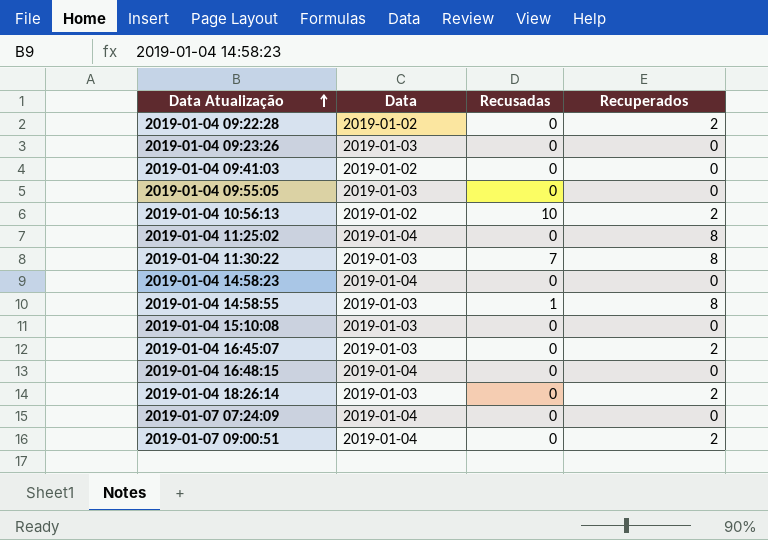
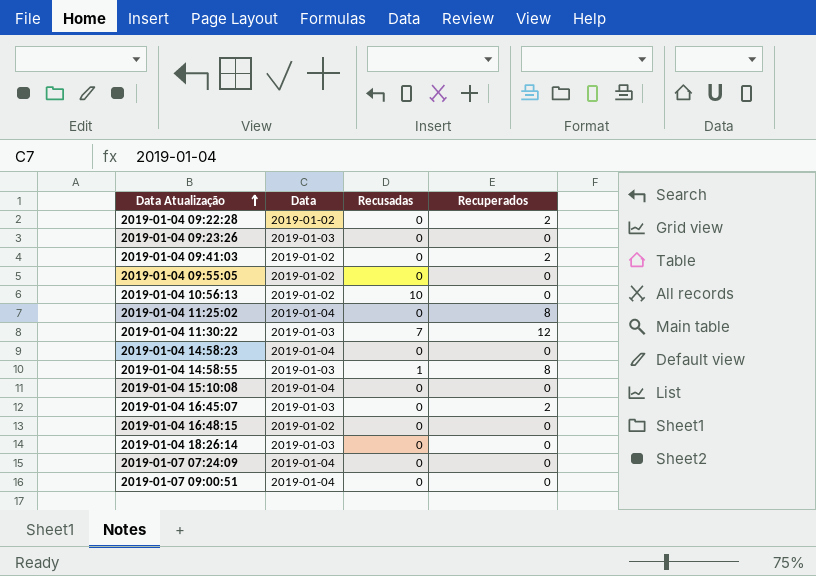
2019-01-04 09:41:03 | Recuperados: 0 -> 2
2019-01-04 09:55:05 | Data: 2019-01-03 -> 2019-01-02
2019-01-04 10:56:13 | Recuperados: 2 -> 0
2019-01-04 11:30:22 | Recuperados: 8 -> 12
2019-01-04 15:10:08 | Data: 2019-01-03 -> 2019-01-04
2019-01-04 16:48:15 | Data: 2019-01-04 -> 2019-01-02
2019-01-04 18:26:14 | Recuperados: 2 -> 0
2019-01-07 09:00:51 | Recuperados: 2 -> 0

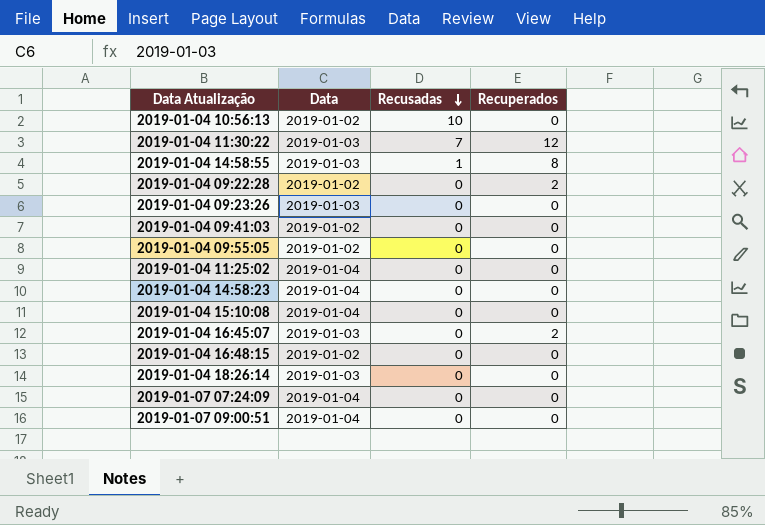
row order: Data Atualização ascending -> Recusadas descending
2019-01-04 09:41:03 | Recuperados: 2 -> 0
2019-01-04 11:25:02 | Recuperados: 8 -> 0

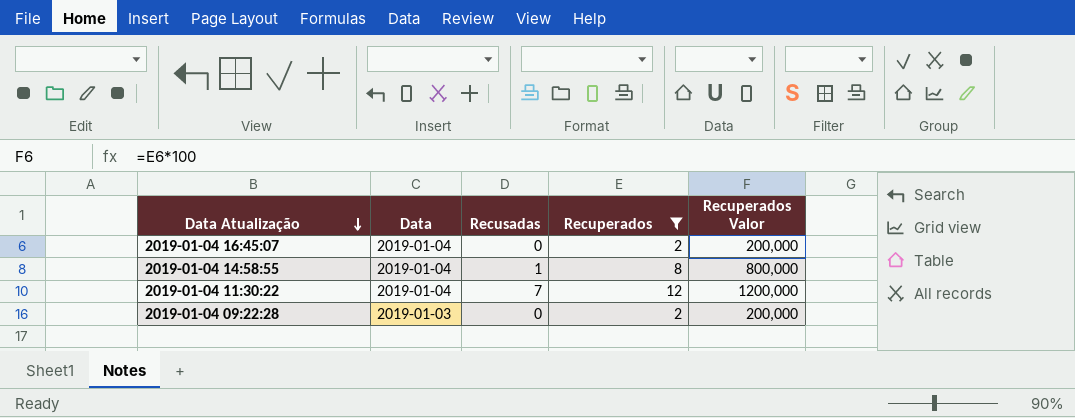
filter: none -> Recuperados != 0
row order: Recusadas descending -> Data Atualização descending
column Recuperados Valor | formula: none -> [Recuperados] * 100
2019-01-04 16:45:07 | Data: 2019-01-03 -> 2019-01-04
2019-01-04 14:58:55 | Data: 2019-01-03 -> 2019-01-04
2019-01-04 11:30:22 | Data: 2019-01-03 -> 2019-01-04
2019-01-04 09:22:28 | Data: 2019-01-02 -> 2019-01-03

